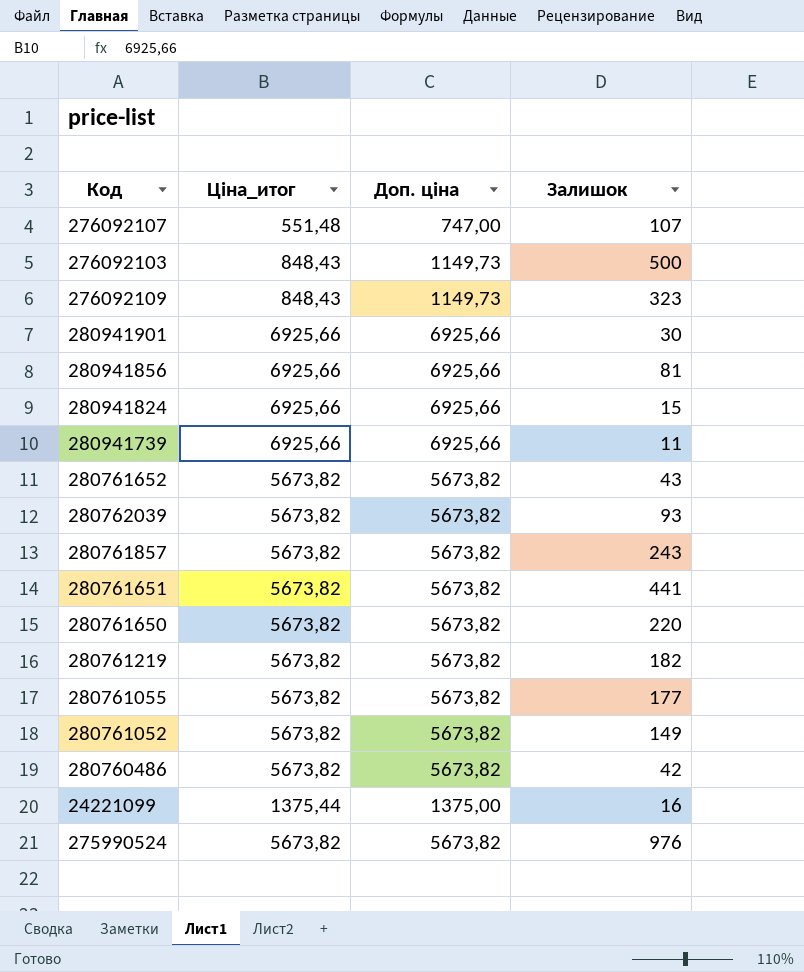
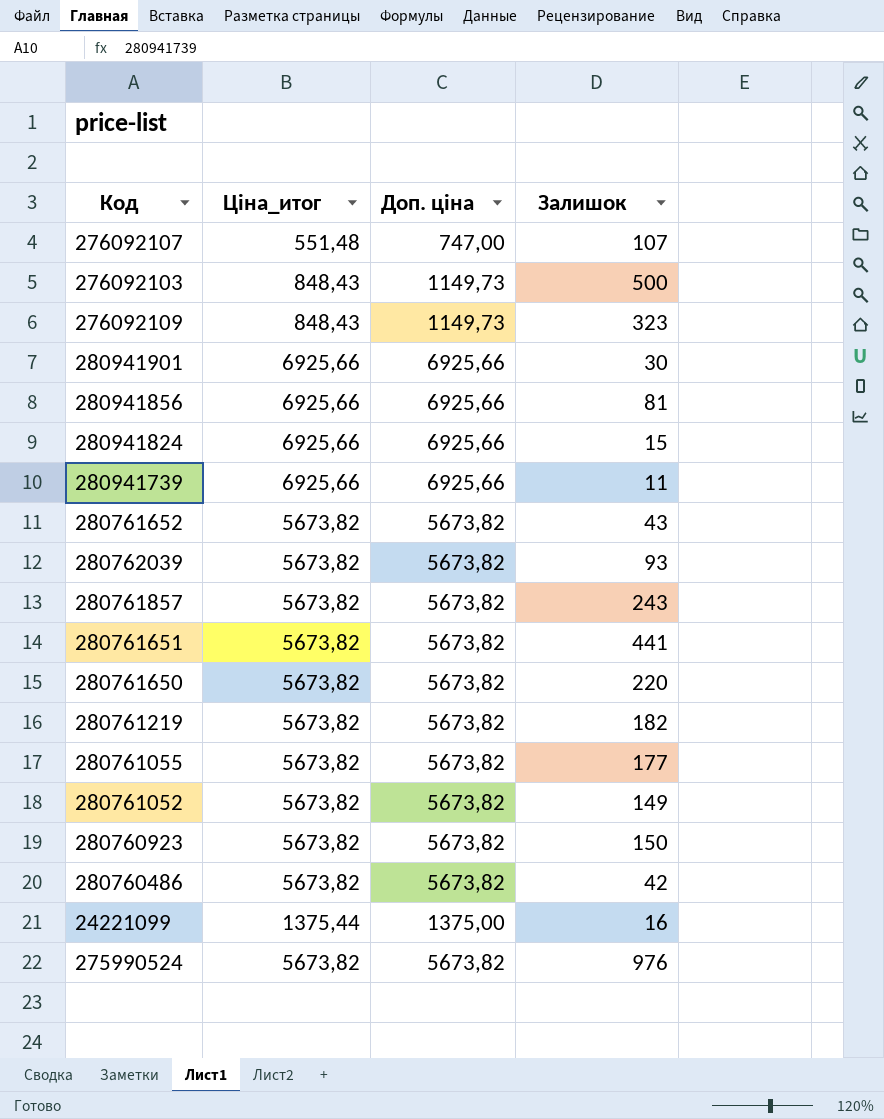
row 280760923: none -> 5673,82 | 5673,82 | 150

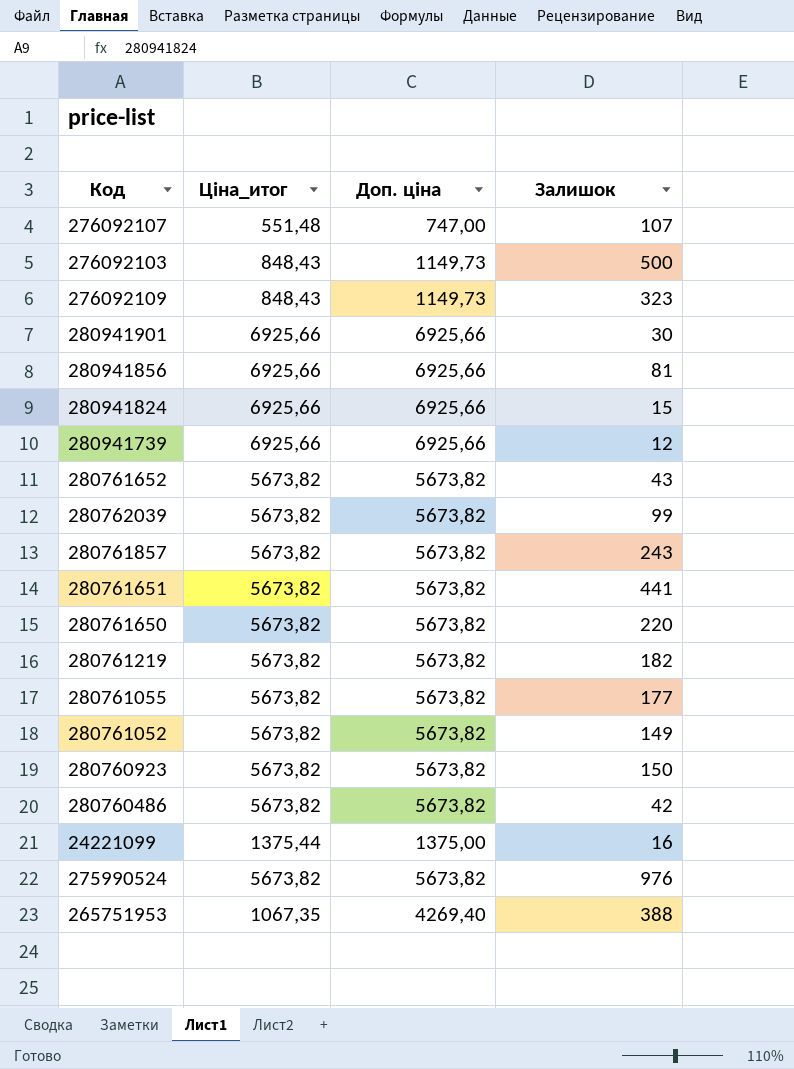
280941739 | Залишок: 11 -> 12
280762039 | Залишок: 93 -> 99
row 265751953: none -> 1067,35 | 4269,40 | 388

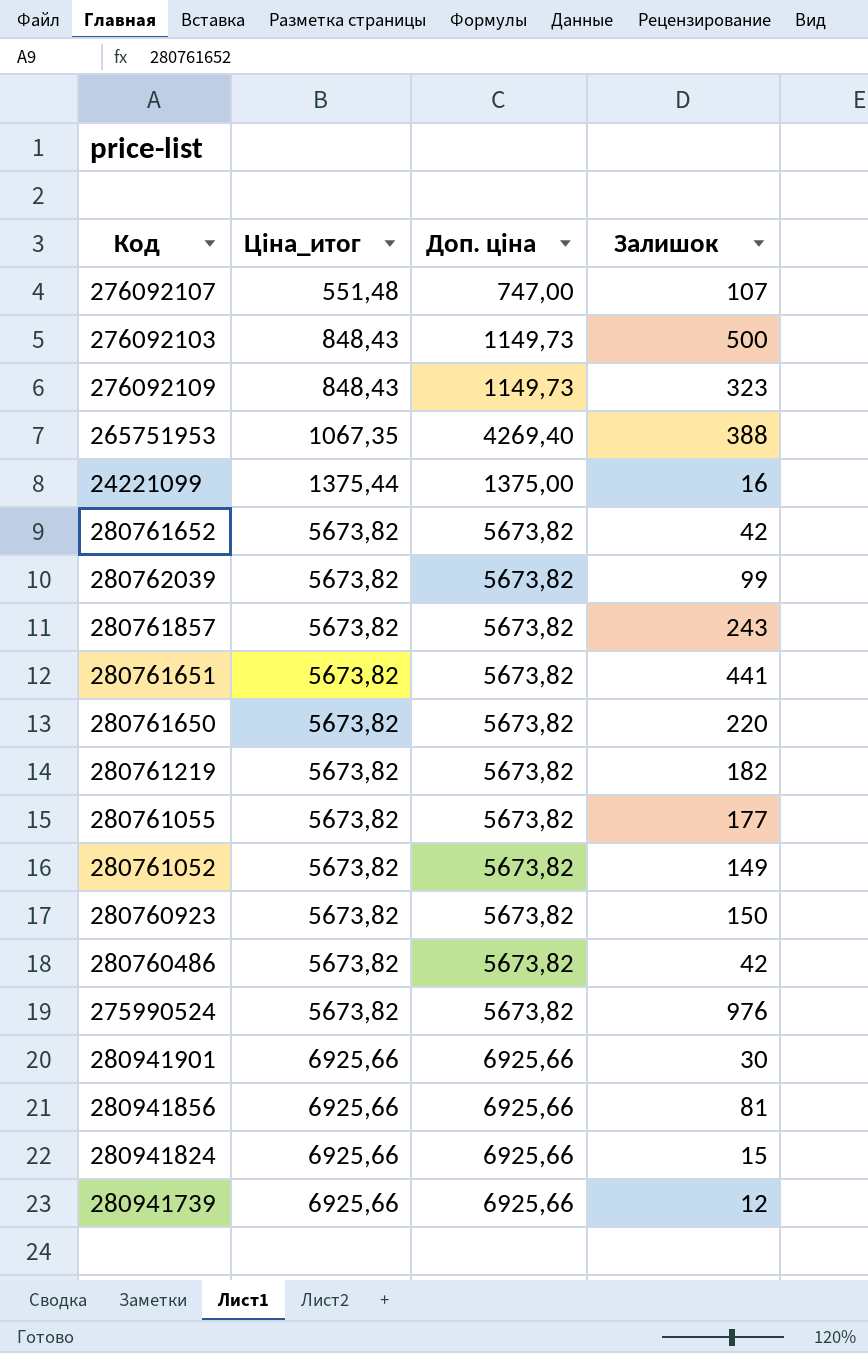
row order: none -> Ціна_итог ascending
280761652 | Залишок: 43 -> 42

